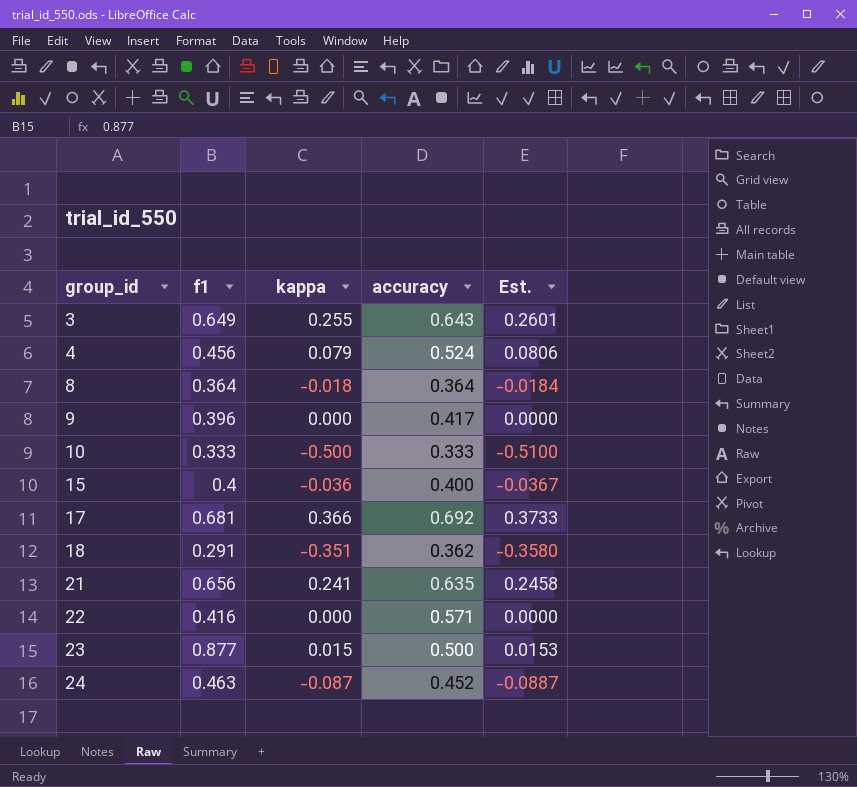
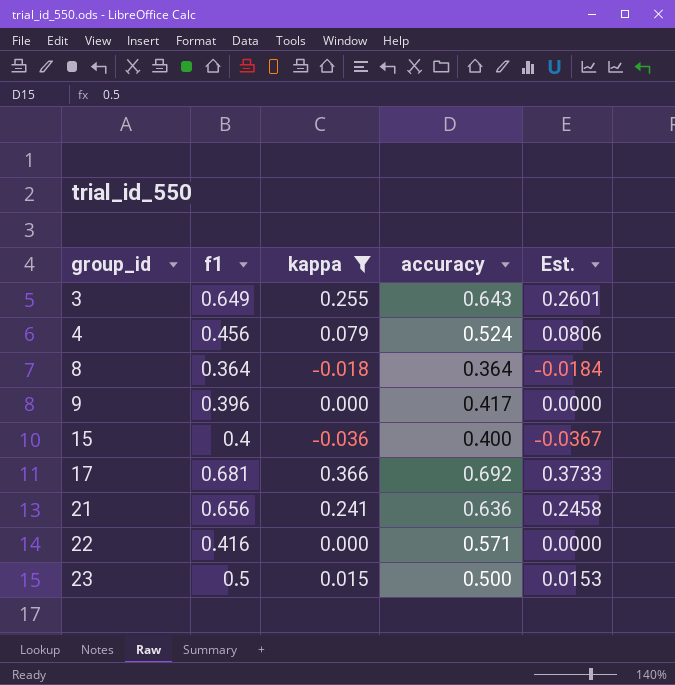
filter: none -> kappa >= -0.036
21 | accuracy: 0.635 -> 0.636
23 | f1: 0.877 -> 0.5

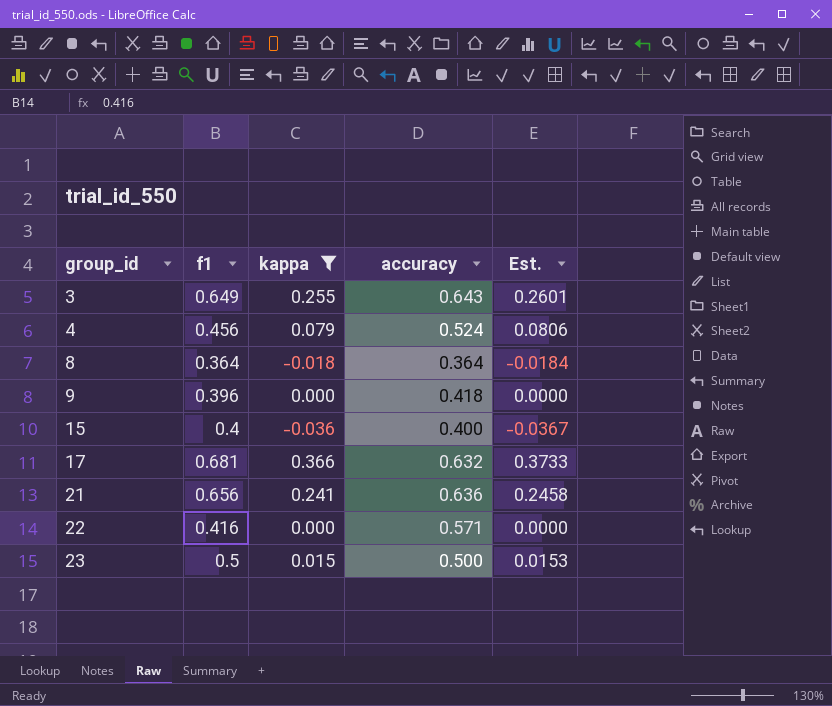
9 | accuracy: 0.417 -> 0.418
17 | accuracy: 0.692 -> 0.632

